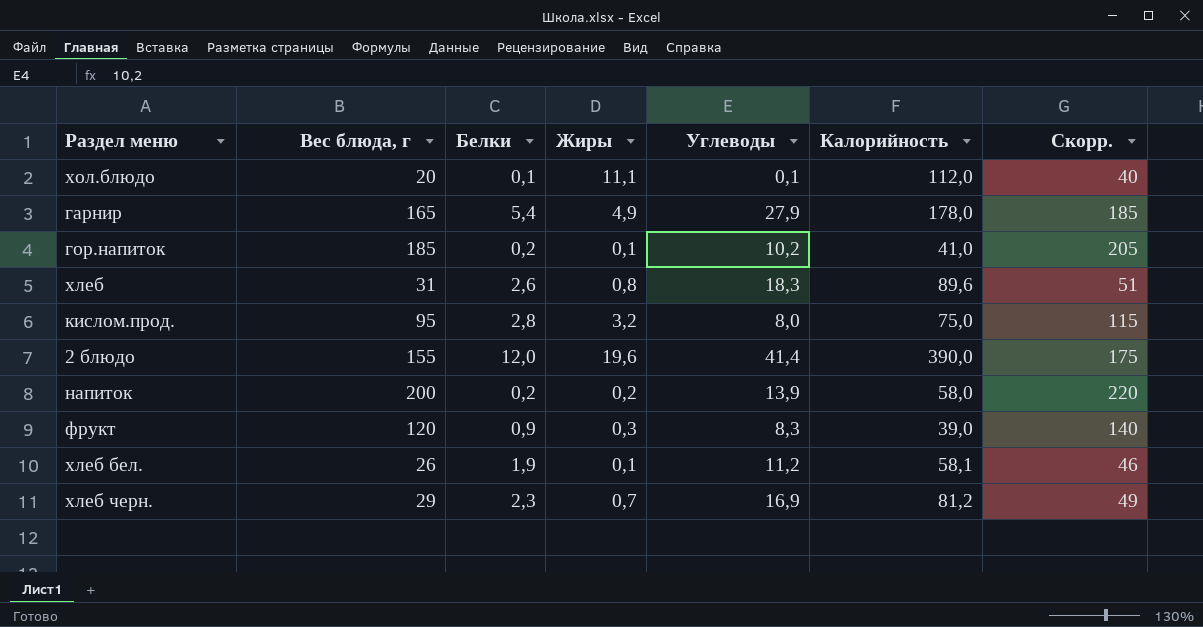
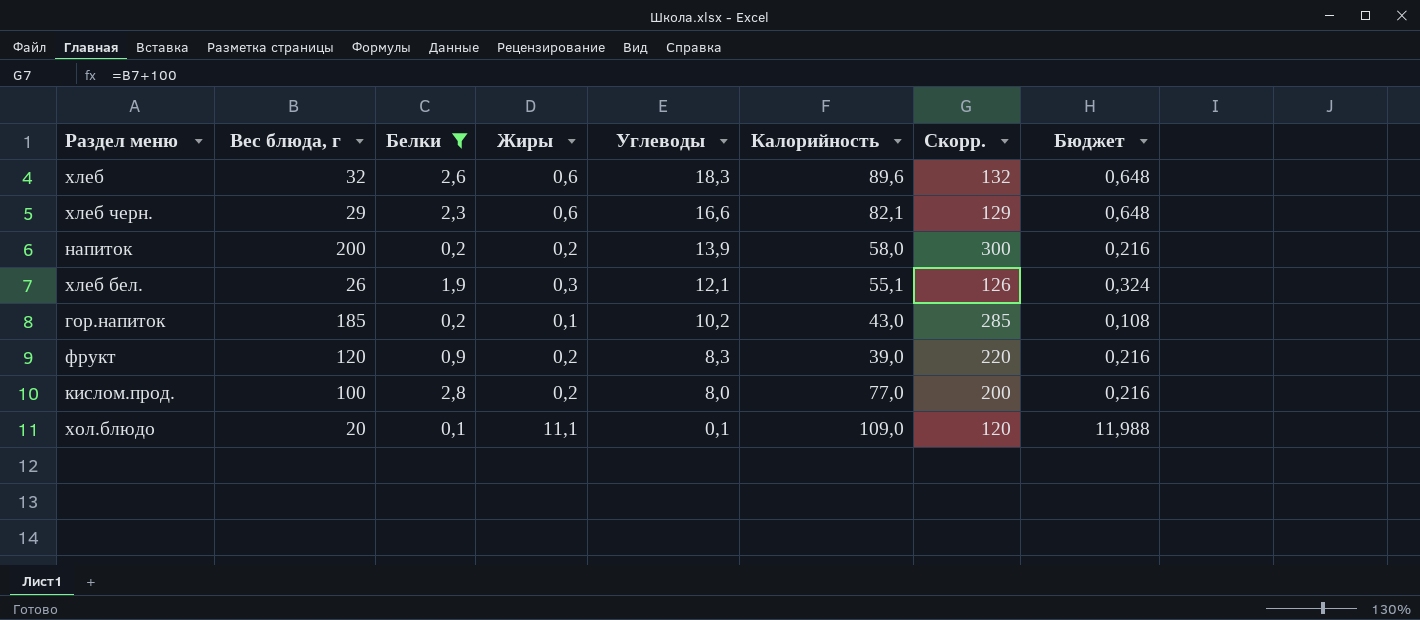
filter: none -> Белки <= 2,8
row order: none -> Углеводы descending
column Скорр. | formula: [Вес блюда, г] + 20 -> [Вес блюда, г] + 100
column Бюджет | formula: none -> [Жиры] * 1,08
хлеб | Вес блюда, г: 31 -> 32
хлеб | Жиры: 0,8 -> 0,6
хлеб черн. | Жиры: 0,7 -> 0,6
хлеб черн. | Углеводы: 16,9 -> 16,6
хлеб черн. | Калорийность: 81,2 -> 82,1
хлеб бел. | Жиры: 0,1 -> 0,3
хлеб бел. | Углеводы: 11,2 -> 12,1
хлеб бел. | Калорийность: 58,1 -> 55,1
гор.напиток | Калорийность: 41,0 -> 43,0
фрукт | Жиры: 0,3 -> 0,2
кислом.прод. | Вес блюда, г: 95 -> 100
кислом.прод. | Жиры: 3,2 -> 0,2
кислом.прод. | Калорийность: 75,0 -> 77,0
хол.блюдо | Калорийность: 112,0 -> 109,0

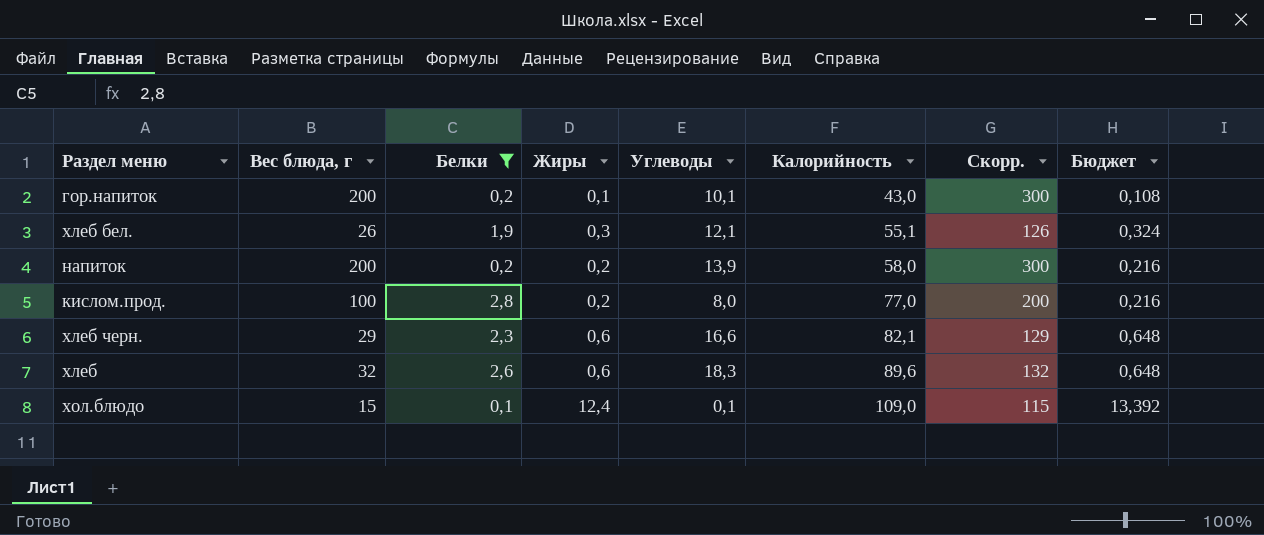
row order: Углеводы descending -> Калорийность ascending
row фрукт: 120 | 0,9 | 0,2 | 8,3 | 39,0 | 220 | 0,216 -> none
гор.напиток | Вес блюда, г: 185 -> 200
гор.напиток | Углеводы: 10,2 -> 10,1
гор.напиток | Скорр.: 285 -> 300
хол.блюдо | Вес блюда, г: 20 -> 15
хол.блюдо | Жиры: 11,1 -> 12,4
хол.блюдо | Скорр.: 120 -> 115
хол.блюдо | Бюджет: 11,988 -> 13,392

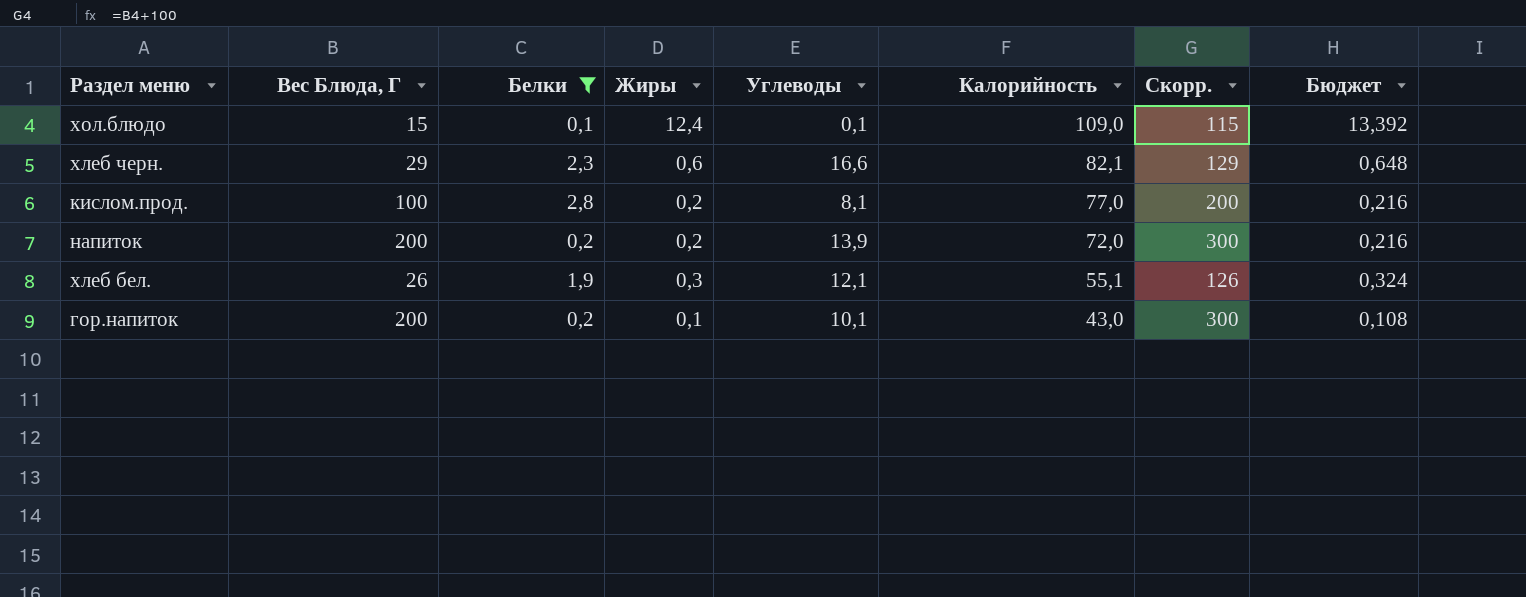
row order: Калорийность ascending -> Калорийность descending
column name: Вес блюда, г -> Вес Блюда, Г
row хлеб: 32 | 2,6 | 0,6 | 18,3 | 89,6 | 132 | 0,648 -> none
кислом.прод. | Углеводы: 8,0 -> 8,1
напиток | Калорийность: 58,0 -> 72,0

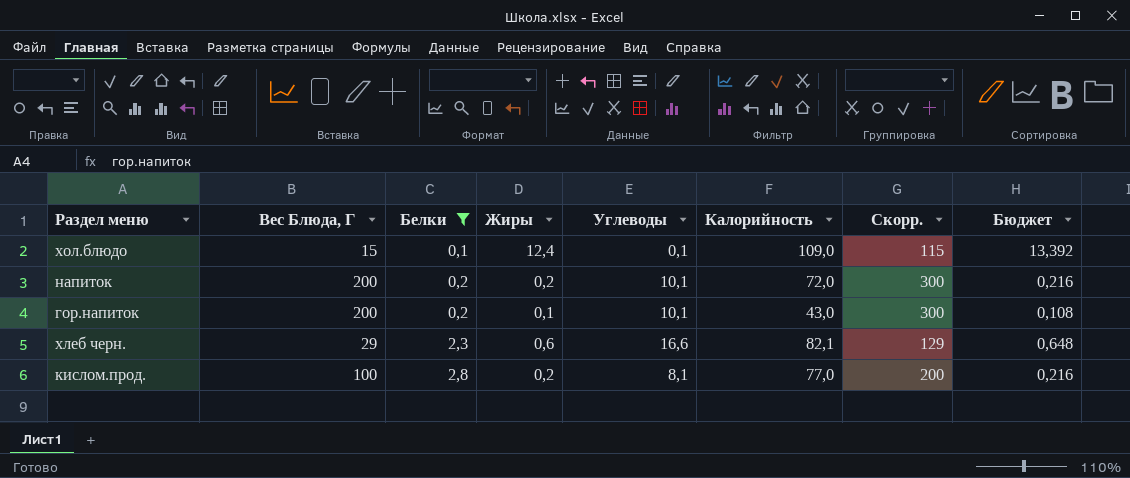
row order: Калорийность descending -> Белки ascending
row хлеб бел.: 26 | 1,9 | 0,3 | 12,1 | 55,1 | 126 | 0,324 -> none
напиток | Углеводы: 13,9 -> 10,1

